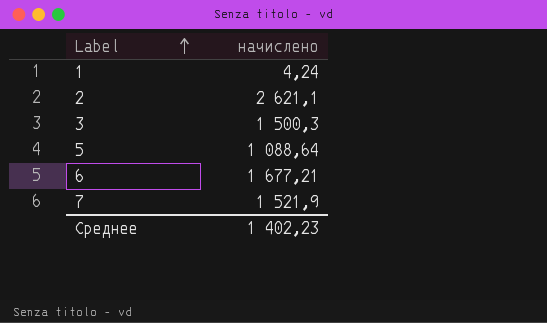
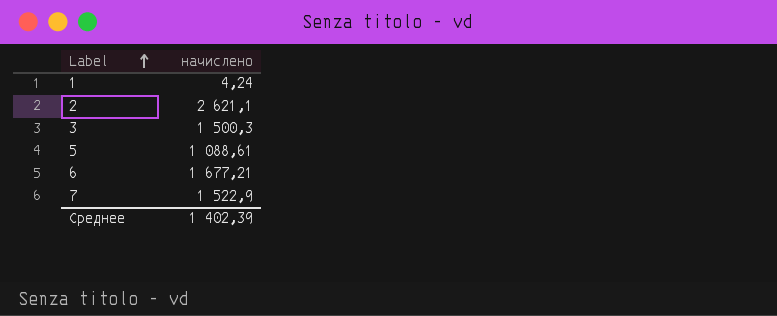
5 | начислено: 1 088,64 -> 1 088,61
7 | начислено: 1 521,9 -> 1 522,9
Среднее | начислено: 1 402,23 -> 1 402,39

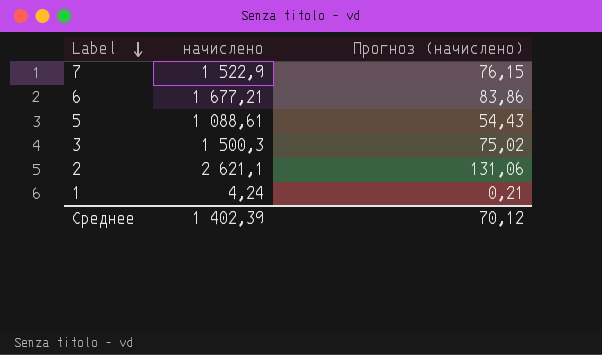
row order: Label ascending -> Label descending
column Прогноз (начислено) | formula: none -> [начислено] * 0,05

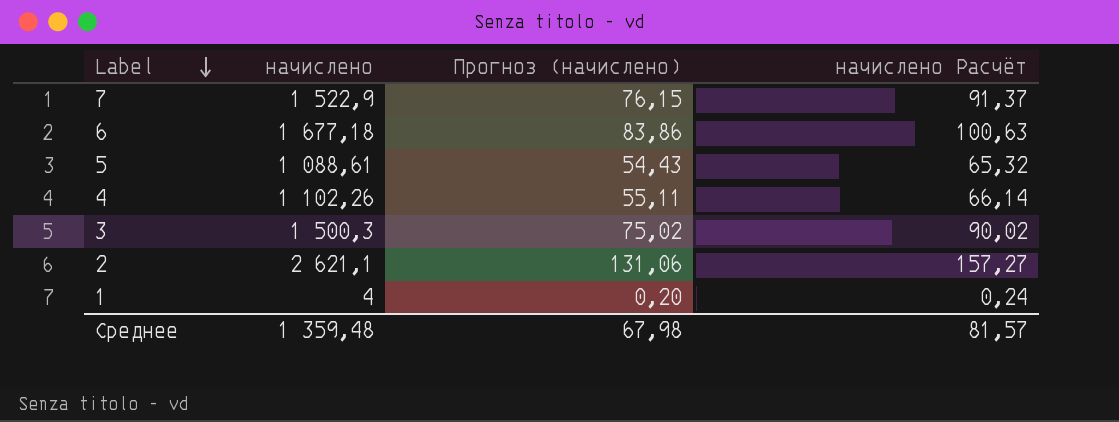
column начислено Расчёт | formula: none -> [начислено] * 0,06
6 | начислено: 1 677,21 -> 1 677,18
row 4: none -> 1 102,26 | 55,11 | 66,14
1 | начислено: 4,24 -> 4
1 | Прогноз (начислено): 0,21 -> 0,20
Среднее | начислено: 1 402,39 -> 1 359,48
Среднее | Прогноз (начислено): 70,12 -> 67,98

